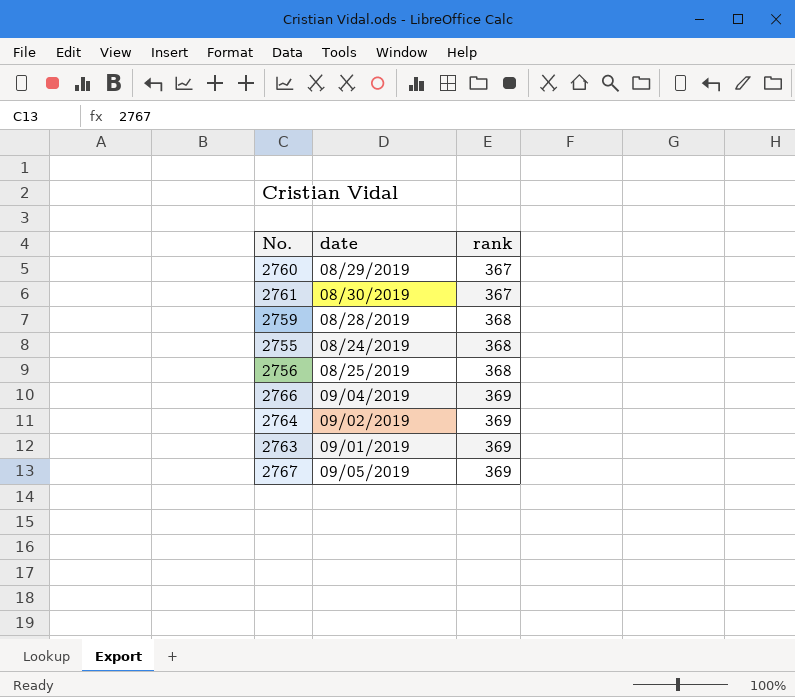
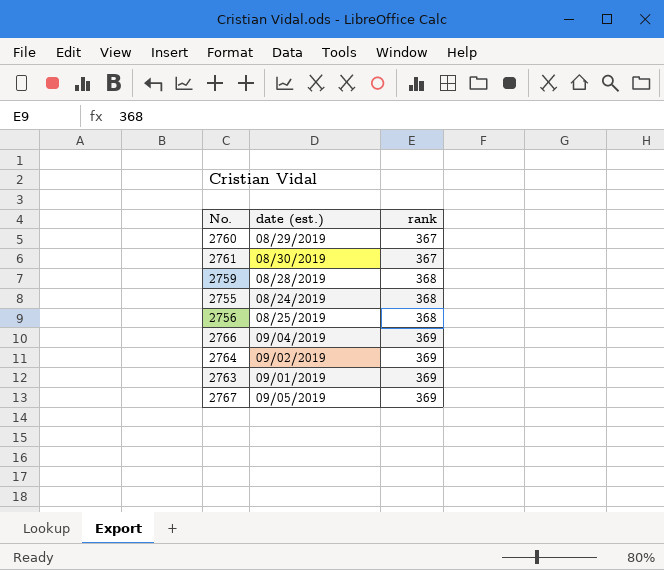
column name: date -> date (est.)

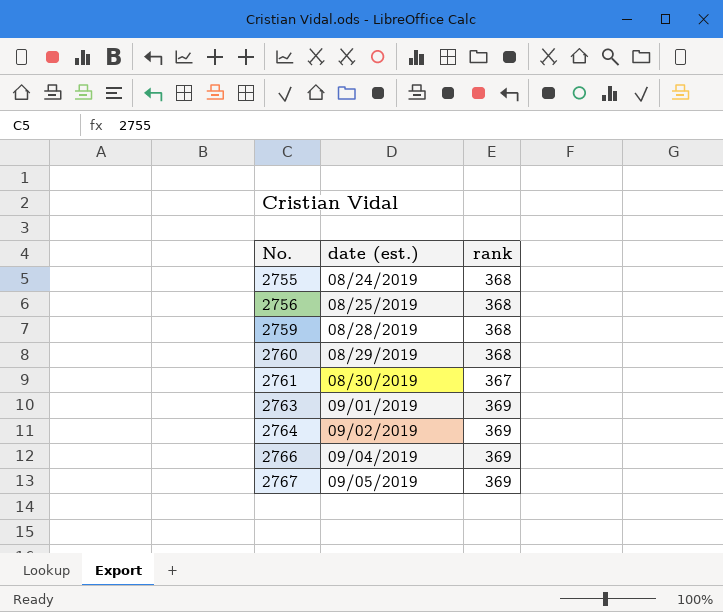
row order: rank ascending -> No. ascending
2760 | rank: 367 -> 368

